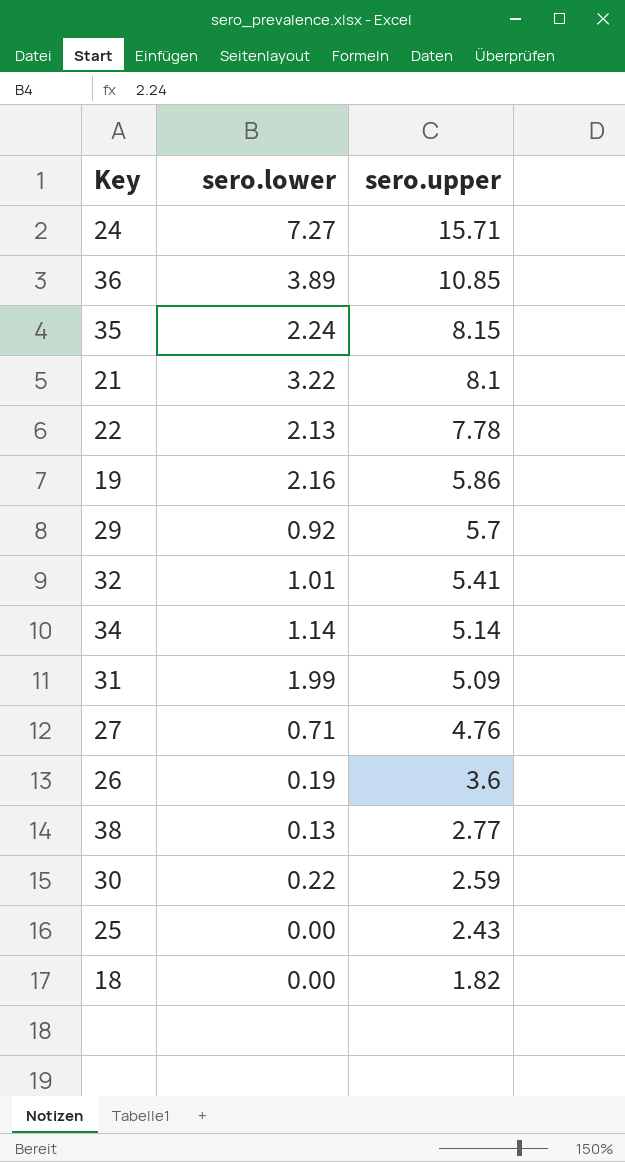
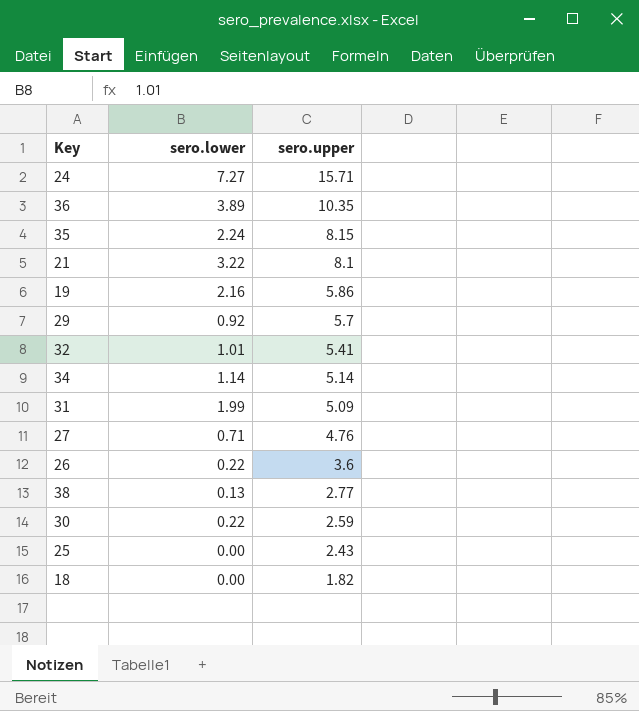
row 22: 2.13 | 7.78 -> none
36 | sero.upper: 10.85 -> 10.35
26 | sero.lower: 0.19 -> 0.22

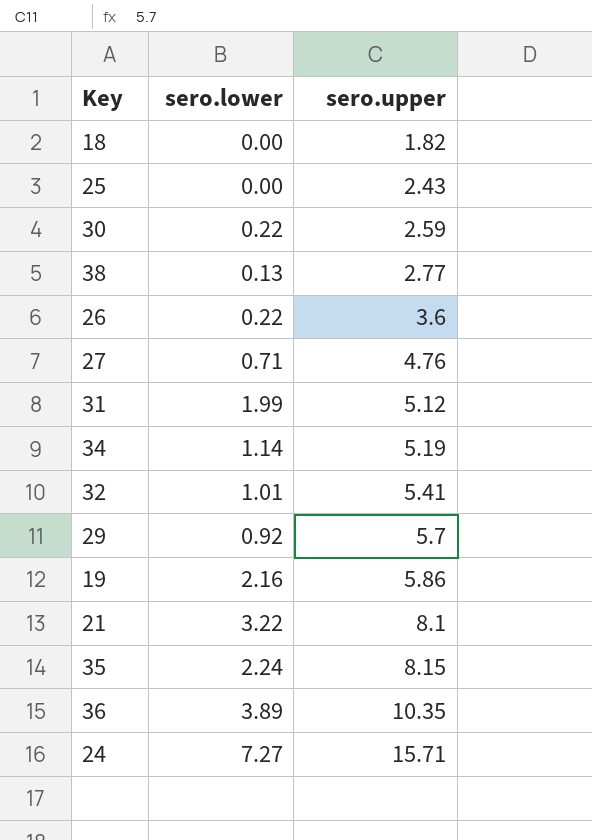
row order: sero.upper descending -> sero.upper ascending
31 | sero.upper: 5.09 -> 5.12
34 | sero.upper: 5.14 -> 5.19

